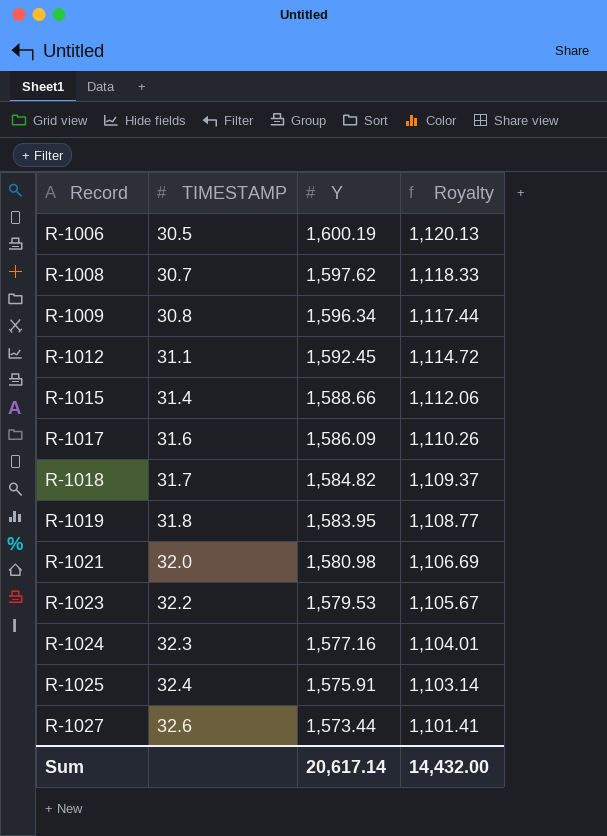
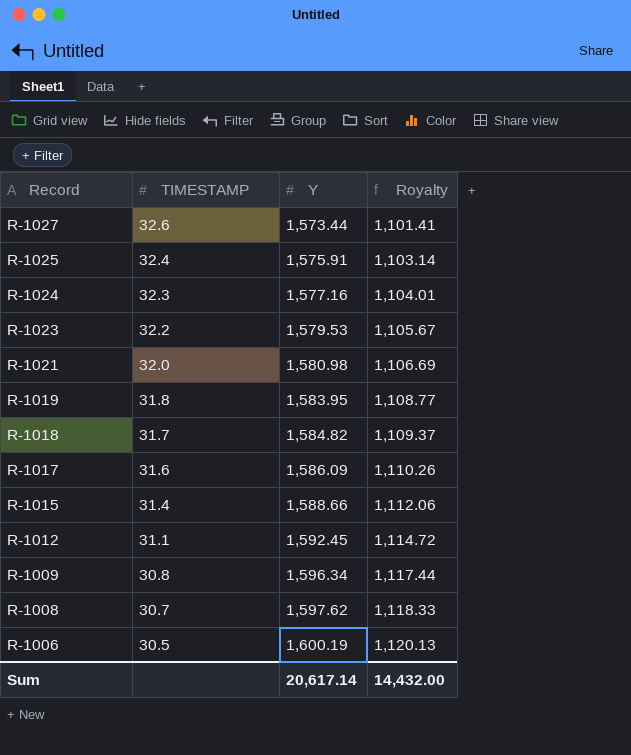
row order: Record ascending -> Record descending

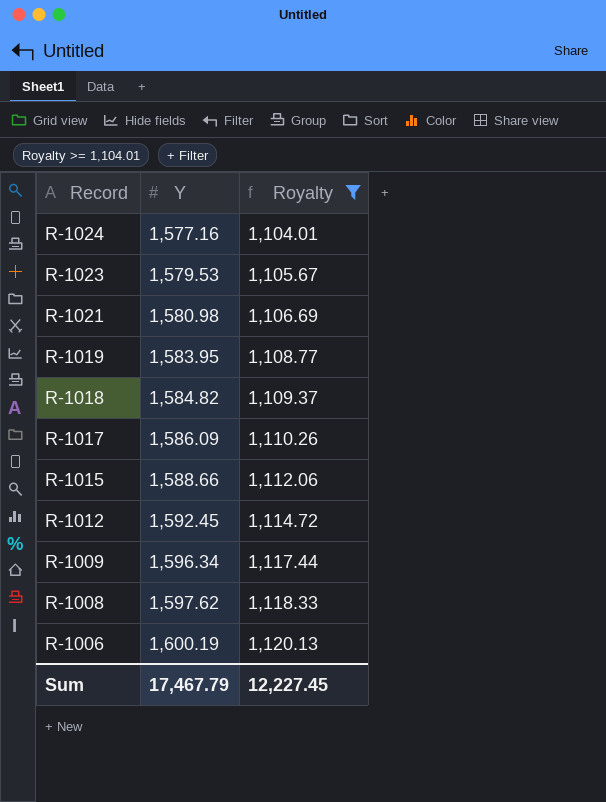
filter: none -> Royalty >= 1,104.01
column TIMESTAMP | position: 2 -> none
Sum | Y: 20,617.14 -> 17,467.79
Sum | Royalty: 14,432.00 -> 12,227.45

